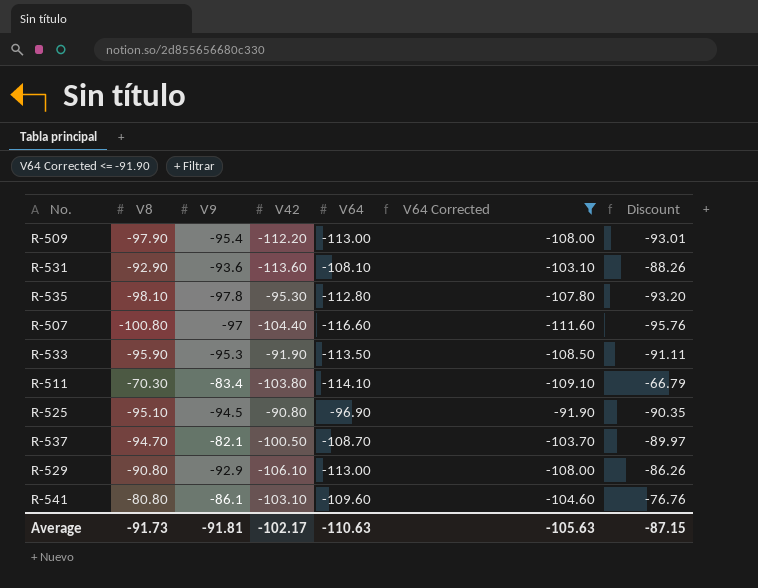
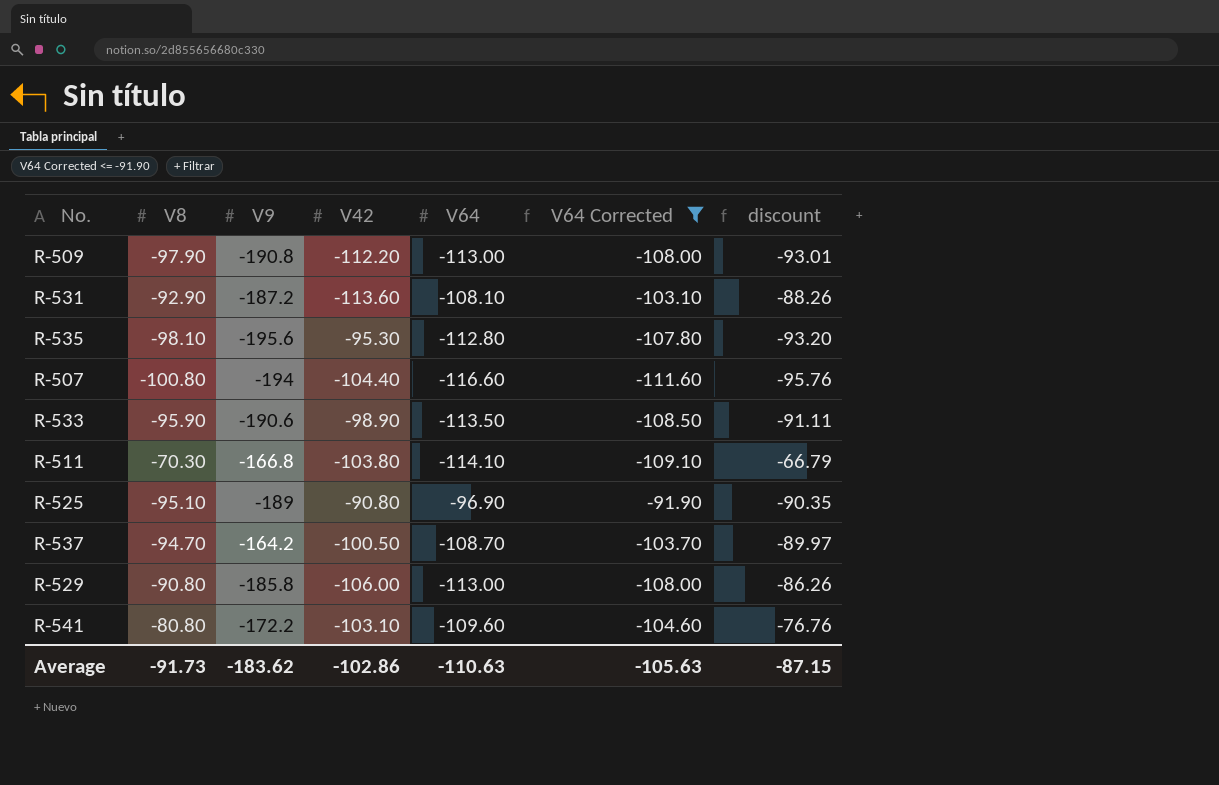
column name: Discount -> discount
R-509 | V9: -95.4 -> -190.8
R-531 | V9: -93.6 -> -187.2
R-535 | V9: -97.8 -> -195.6
R-507 | V9: -97 -> -194
R-533 | V9: -95.3 -> -190.6
R-533 | V42: -91.90 -> -98.90
R-511 | V9: -83.4 -> -166.8
R-525 | V9: -94.5 -> -189
R-537 | V9: -82.1 -> -164.2
R-529 | V9: -92.9 -> -185.8
R-529 | V42: -106.10 -> -106.00
R-541 | V9: -86.1 -> -172.2
Average | V9: -91.81 -> -183.62
Average | V42: -102.17 -> -102.86

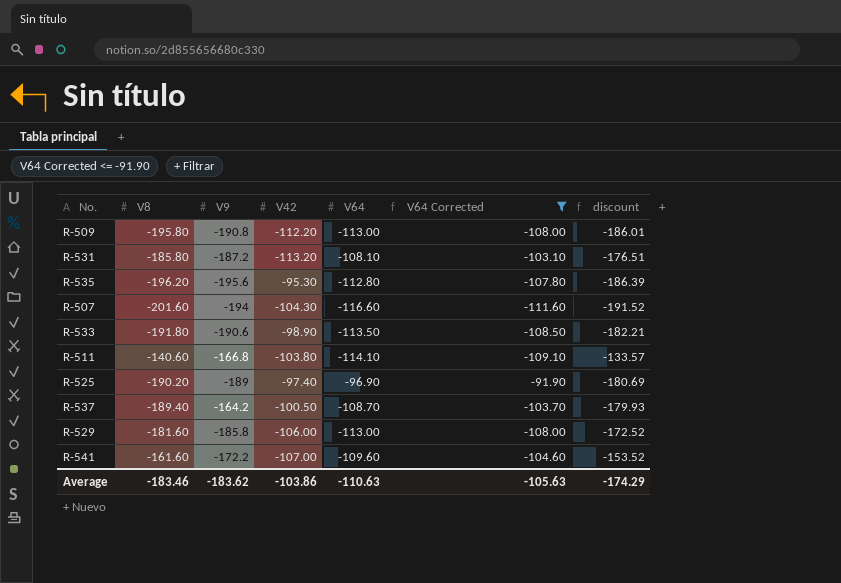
R-509 | V8: -97.90 -> -195.80
R-509 | discount: -93.01 -> -186.01
R-531 | V8: -92.90 -> -185.80
R-531 | V42: -113.60 -> -113.20
R-531 | discount: -88.26 -> -176.51
R-535 | V8: -98.10 -> -196.20
R-535 | discount: -93.20 -> -186.39
R-507 | V8: -100.80 -> -201.60
R-507 | V42: -104.40 -> -104.30
R-507 | discount: -95.76 -> -191.52
R-533 | V8: -95.90 -> -191.80
R-533 | discount: -91.11 -> -182.21
R-511 | V8: -70.30 -> -140.60
R-511 | discount: -66.79 -> -133.57
R-525 | V8: -95.10 -> -190.20
R-525 | V42: -90.80 -> -97.40
R-525 | discount: -90.35 -> -180.69
R-537 | V8: -94.70 -> -189.40
R-537 | discount: -89.97 -> -179.93
R-529 | V8: -90.80 -> -181.60
R-529 | discount: -86.26 -> -172.52
R-541 | V8: -80.80 -> -161.60
R-541 | V42: -103.10 -> -107.00
R-541 | discount: -76.76 -> -153.52
Average | V8: -91.73 -> -183.46
Average | V42: -102.86 -> -103.86
Average | discount: -87.15 -> -174.29

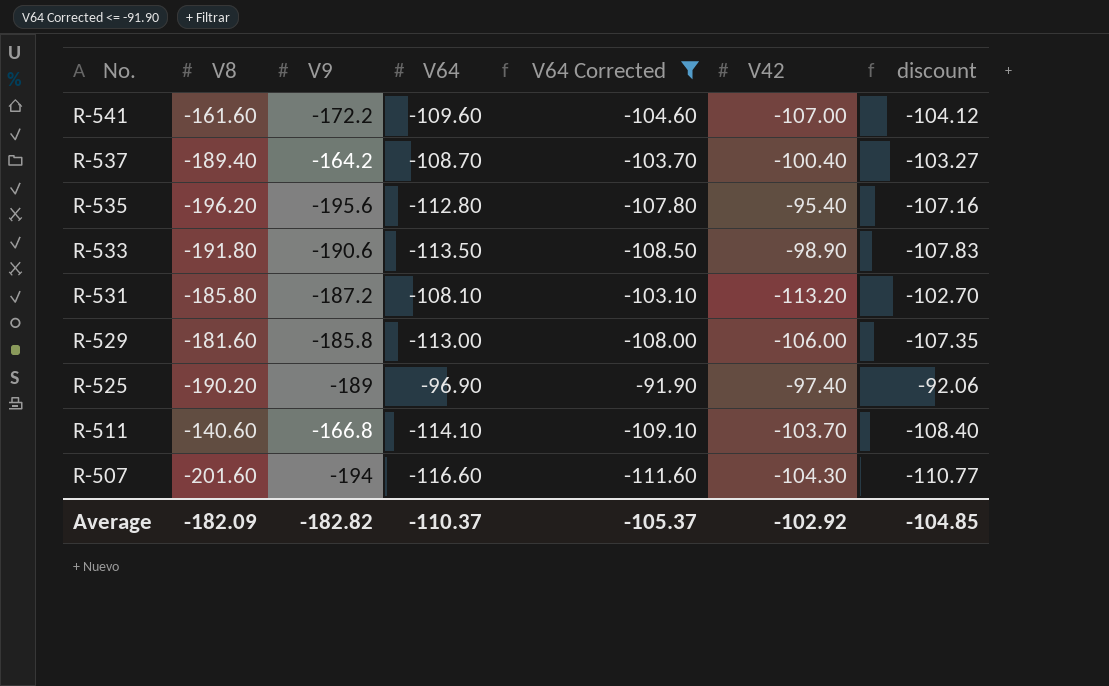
row order: none -> No. descending
column V42 | position: 4 -> 6
column discount | formula: [V8] * 0.95 -> [V64] * 0.95
row R-509: -195.80 | -190.8 | -112.20 | -113.00 | -108.00 | -186.01 -> none
R-537 | V42: -100.50 -> -100.40
R-535 | V42: -95.30 -> -95.40
R-511 | V42: -103.80 -> -103.70
Average | V8: -183.46 -> -182.09
Average | V9: -183.62 -> -182.82
Average | V64: -110.63 -> -110.37
Average | V64 Corrected: -105.63 -> -105.37
Average | V42: -103.86 -> -102.92
Average | discount: -174.29 -> -104.85

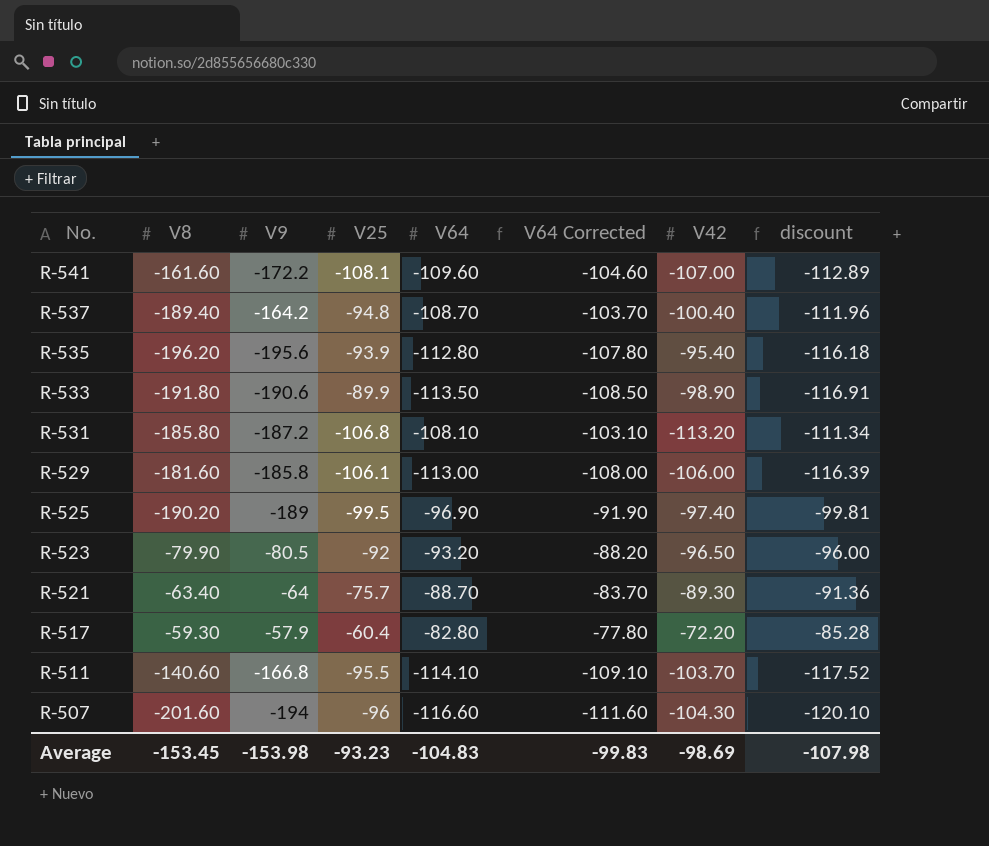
filter: V64 Corrected <= -91.90 -> none
column V25 | position: none -> 4
column discount | formula: [V64] * 0.95 -> [V64] * 1.03
Average | V8: -182.09 -> -153.45
Average | V9: -182.82 -> -153.98
Average | V64: -110.37 -> -104.83
Average | V64 Corrected: -105.37 -> -99.83
Average | V42: -102.92 -> -98.69
Average | discount: -104.85 -> -107.98

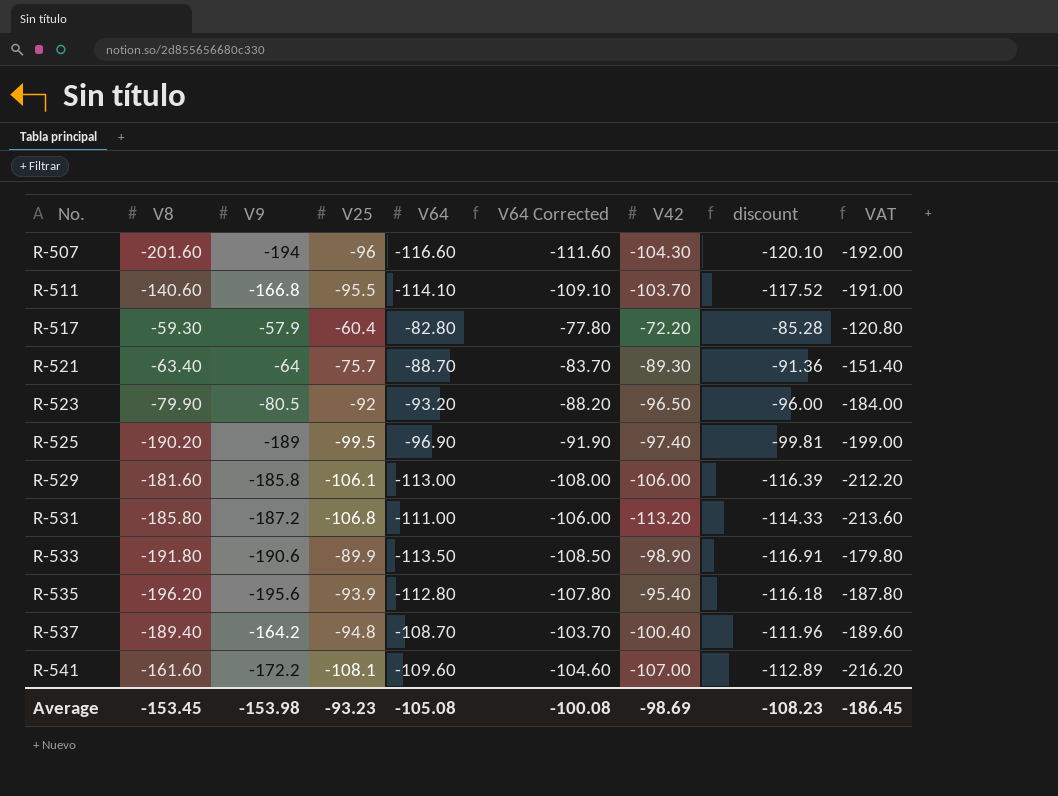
row order: No. descending -> No. ascending
column VAT | formula: none -> [V25] * 2
R-531 | V64: -108.10 -> -111.00
R-531 | V64 Corrected: -103.10 -> -106.00
R-531 | discount: -111.34 -> -114.33
Average | V64: -104.83 -> -105.08
Average | V64 Corrected: -99.83 -> -100.08
Average | discount: -107.98 -> -108.23

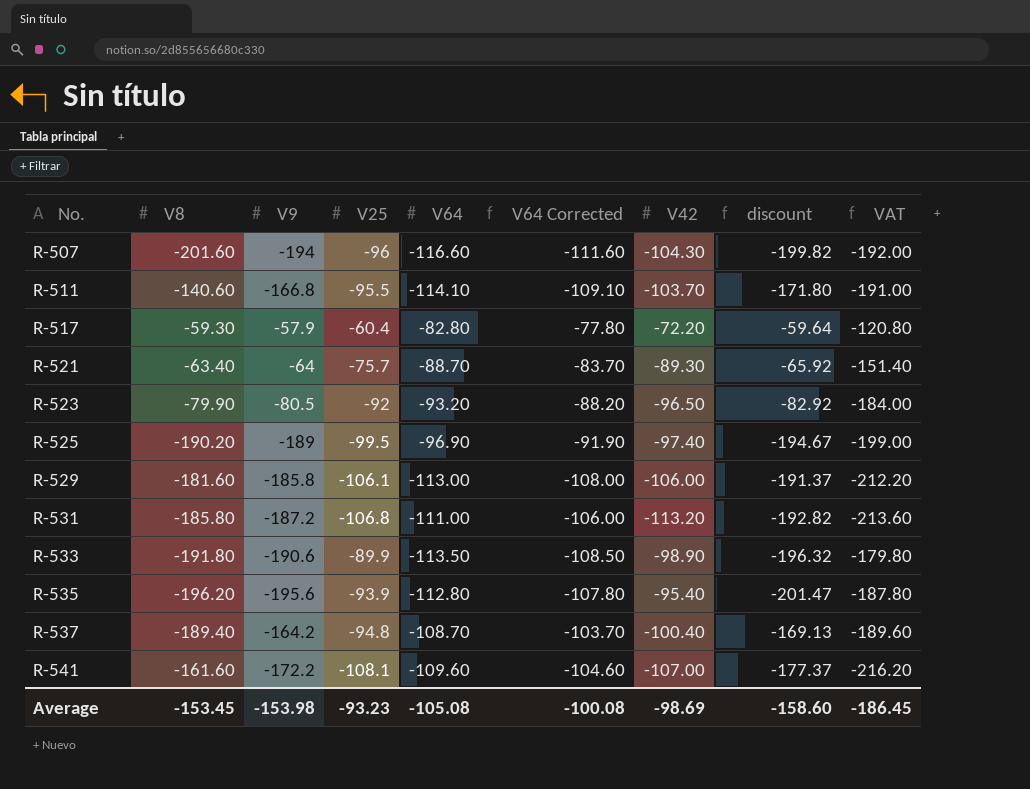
column discount | formula: [V64] * 1.03 -> [V9] * 1.03
Average | discount: -108.23 -> -158.60

